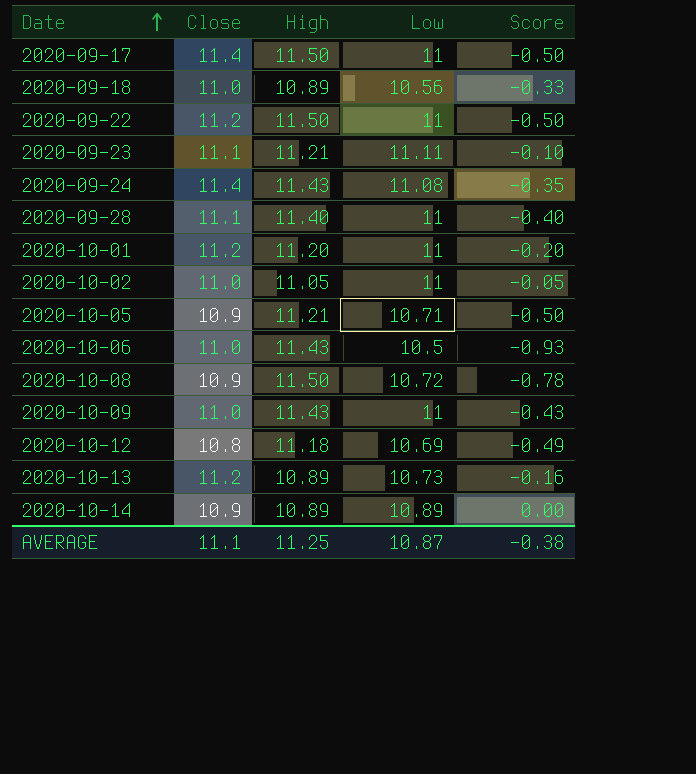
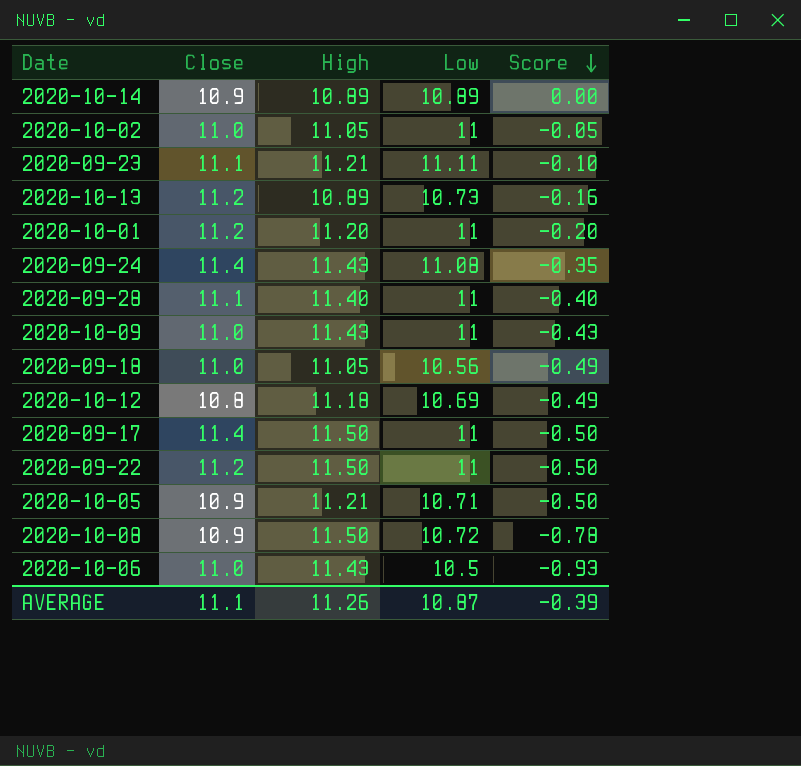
row order: Date ascending -> Score descending
2020-09-18 | High: 10.89 -> 11.05
2020-09-18 | Score: -0.33 -> -0.49
AVERAGE | High: 11.25 -> 11.26
AVERAGE | Score: -0.38 -> -0.39

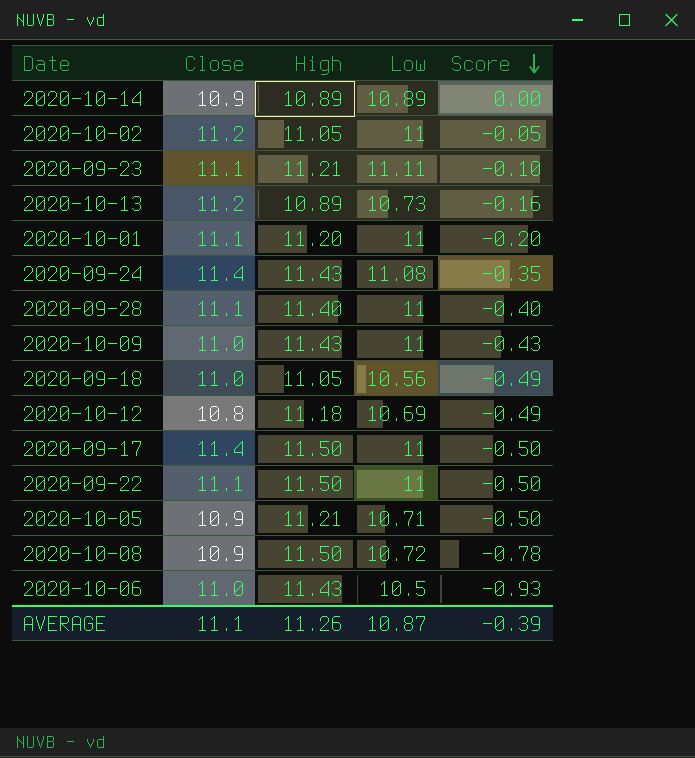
2020-10-02 | Close: 11.0 -> 11.2
2020-10-01 | Close: 11.2 -> 11.1
2020-09-22 | Close: 11.2 -> 11.1

